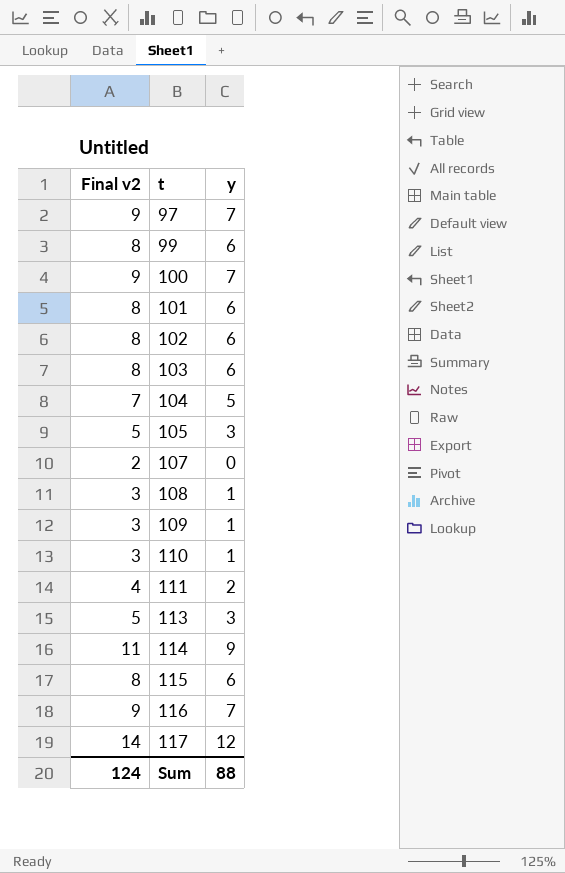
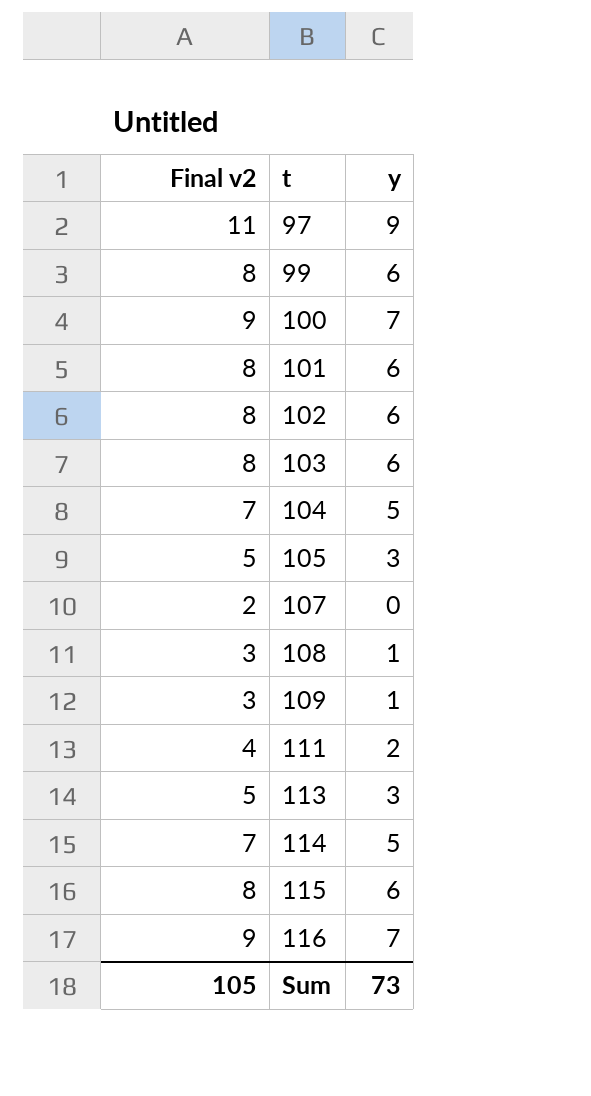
row 110: 3 | 1 -> none
row 117: 14 | 12 -> none
97 | Final v2: 9 -> 11
97 | y: 7 -> 9
114 | Final v2: 11 -> 7
114 | y: 9 -> 5
Sum | Final v2: 124 -> 105
Sum | y: 88 -> 73

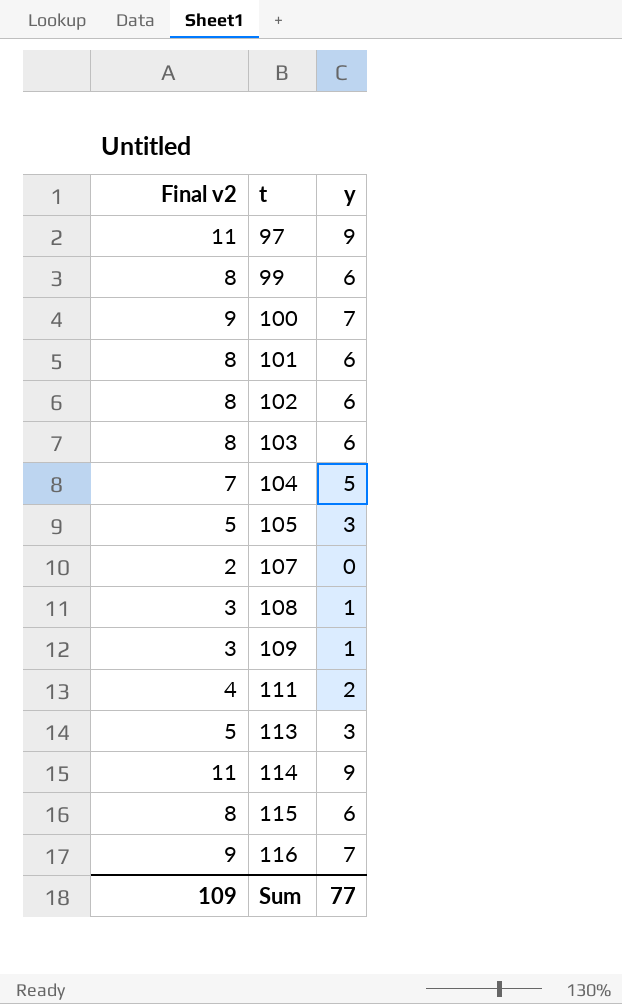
114 | Final v2: 7 -> 11
114 | y: 5 -> 9
Sum | Final v2: 105 -> 109
Sum | y: 73 -> 77

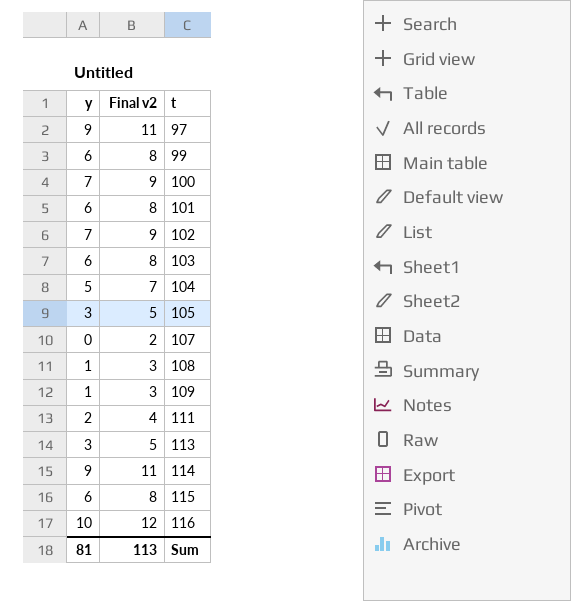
column y | position: 3 -> 1
102 | y: 6 -> 7
102 | Final v2: 8 -> 9
116 | y: 7 -> 10
116 | Final v2: 9 -> 12
Sum | y: 77 -> 81
Sum | Final v2: 109 -> 113

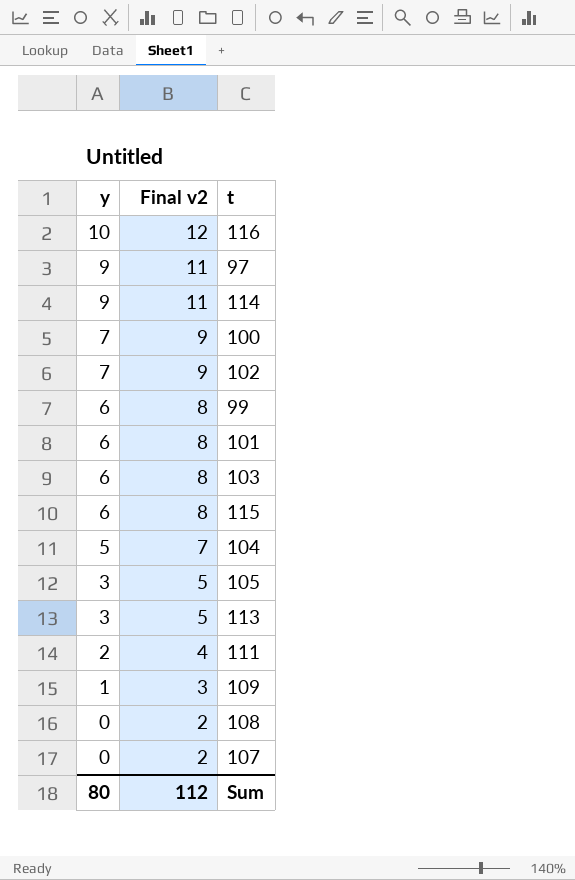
row order: t ascending -> y descending
108 | y: 1 -> 0
108 | Final v2: 3 -> 2
Sum | y: 81 -> 80
Sum | Final v2: 113 -> 112

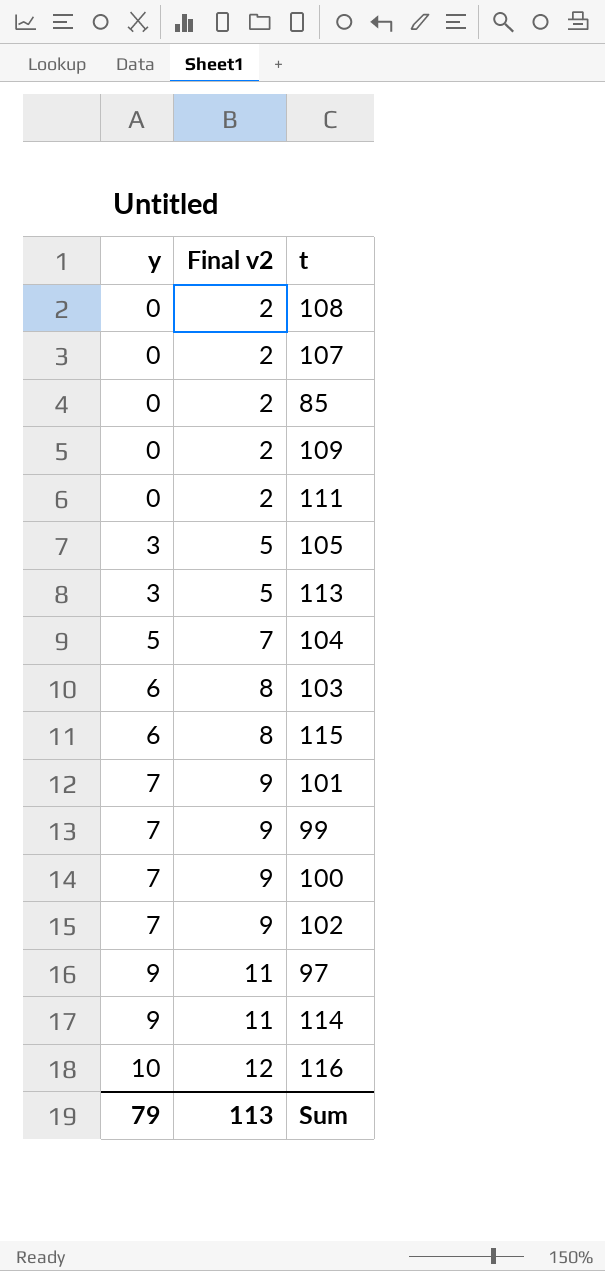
row order: y descending -> y ascending
row 85: none -> 0 | 2
109 | y: 1 -> 0
109 | Final v2: 3 -> 2
111 | y: 2 -> 0
111 | Final v2: 4 -> 2
101 | y: 6 -> 7
101 | Final v2: 8 -> 9
99 | y: 6 -> 7
99 | Final v2: 8 -> 9
Sum | y: 80 -> 79
Sum | Final v2: 112 -> 113

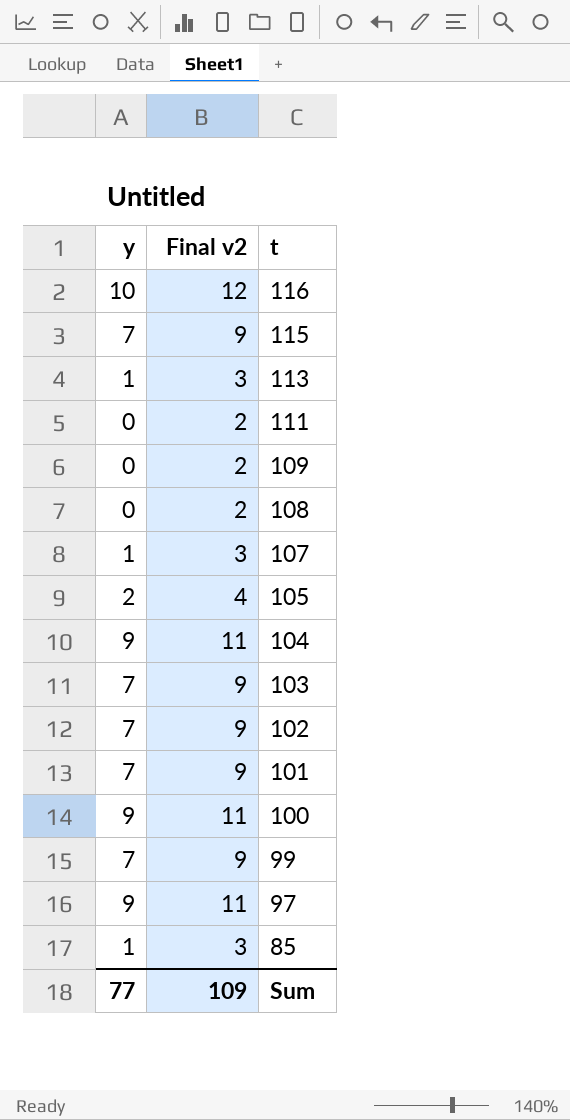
row order: y ascending -> t descending
row 114: 9 | 11 -> none
115 | y: 6 -> 7
115 | Final v2: 8 -> 9
113 | y: 3 -> 1
113 | Final v2: 5 -> 3
107 | y: 0 -> 1
107 | Final v2: 2 -> 3
105 | y: 3 -> 2
105 | Final v2: 5 -> 4
104 | y: 5 -> 9
104 | Final v2: 7 -> 11
103 | y: 6 -> 7
103 | Final v2: 8 -> 9
100 | y: 7 -> 9
100 | Final v2: 9 -> 11
85 | y: 0 -> 1
85 | Final v2: 2 -> 3
Sum | y: 79 -> 77
Sum | Final v2: 113 -> 109

